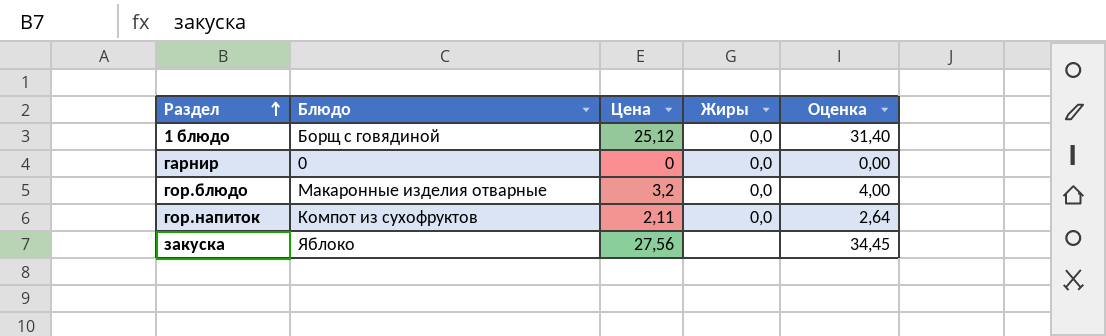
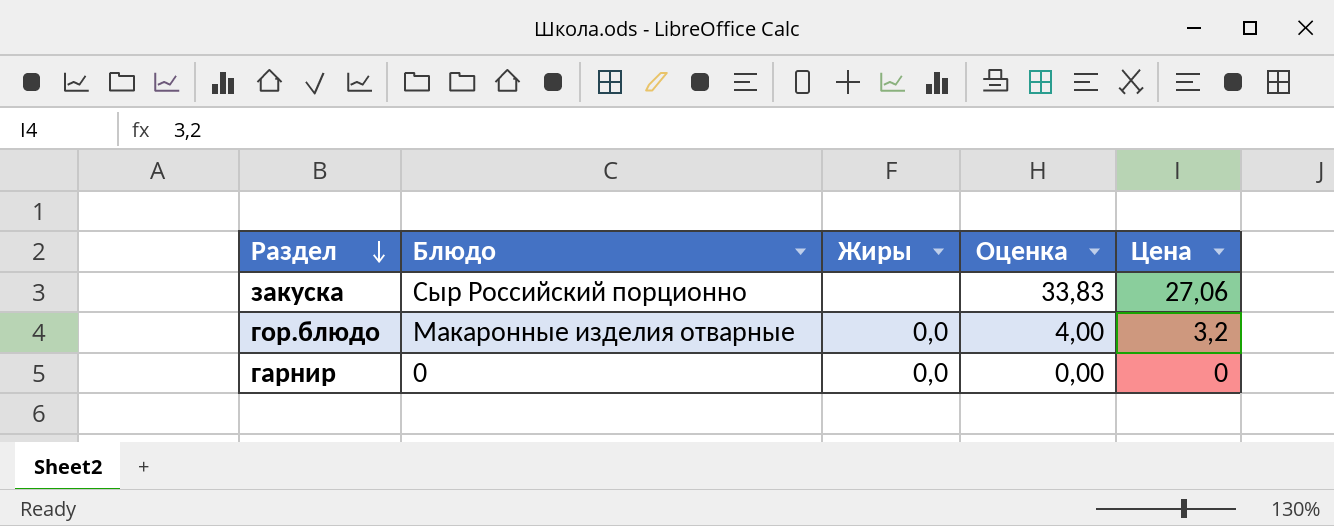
row order: Раздел ascending -> Раздел descending
column Цена | position: 3 -> 5
row 1 блюдо: Борщ с говядиной | 25,12 | 0,0 | 31,40 -> none
row гор.напиток: Компот из сухофруктов | 2,11 | 0,0 | 2,64 -> none
закуска | Блюдо: Яблоко -> Сыр Российский порционно
закуска | Оценка: 34,45 -> 33,83
закуска | Цена: 27,56 -> 27,06

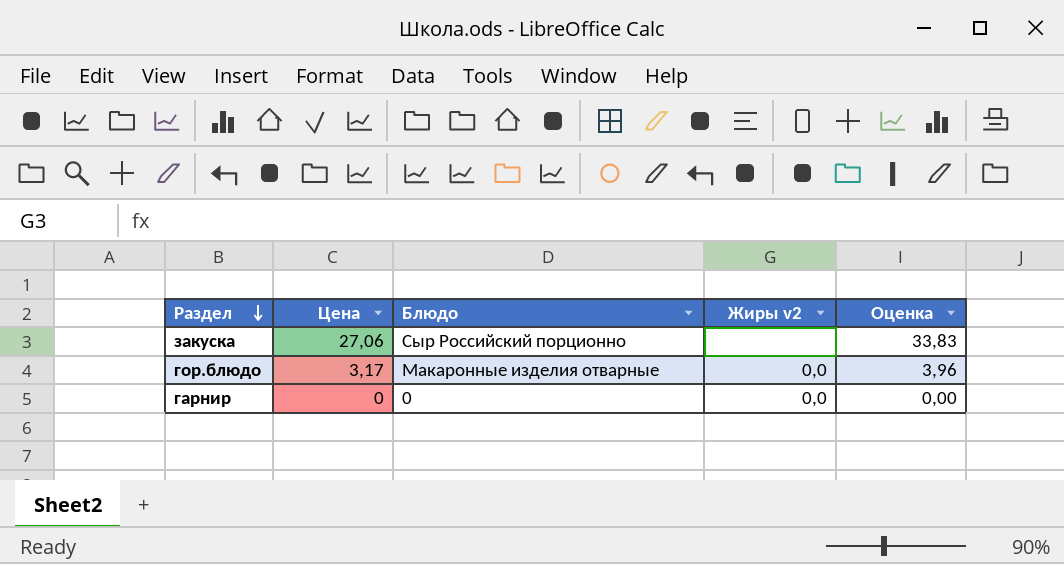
column Цена | position: 5 -> 2
column name: Жиры -> Жиры v2
гор.блюдо | Цена: 3,2 -> 3,17
гор.блюдо | Оценка: 4,00 -> 3,96

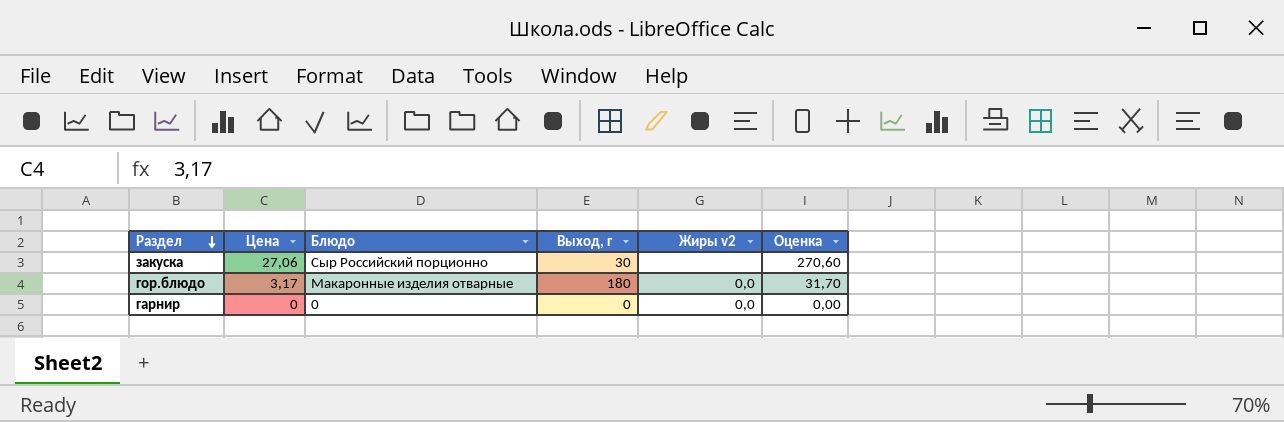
column Выход, г | position: none -> 4
column Оценка | formula: [Цена] * 1,25 -> [Цена] * 10

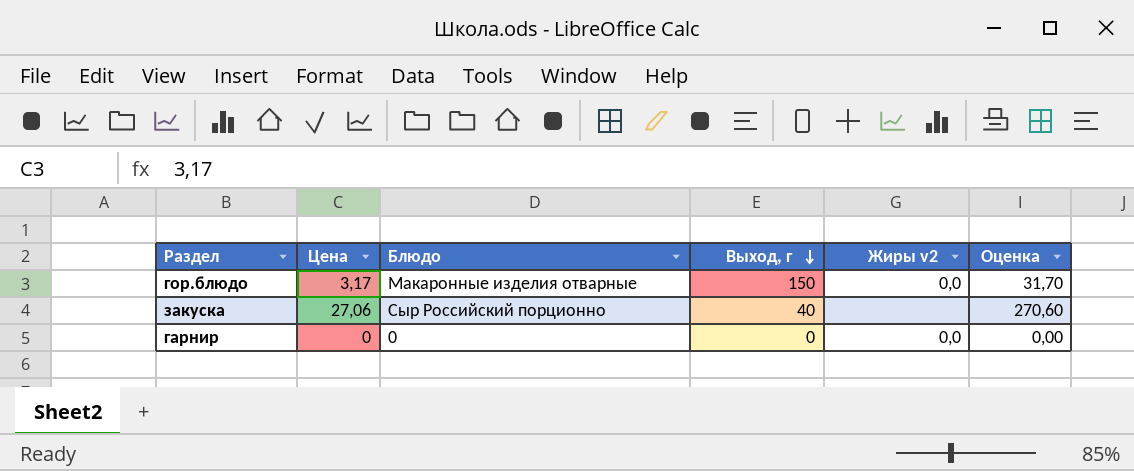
row order: Раздел descending -> Выход, г descending
гор.блюдо | Выход, г: 180 -> 150
закуска | Выход, г: 30 -> 40

